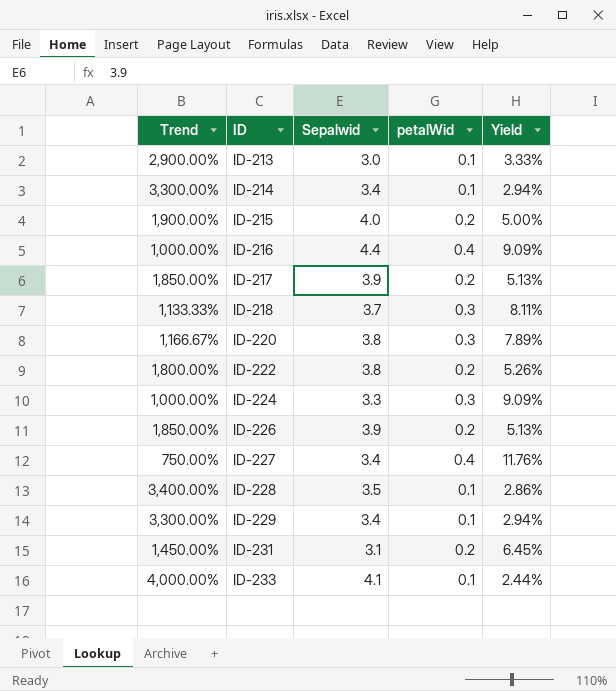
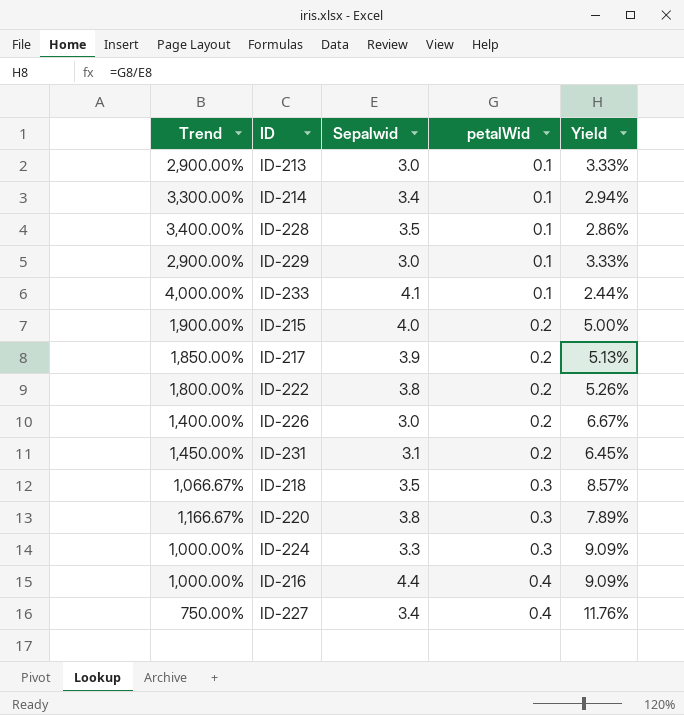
row order: ID ascending -> petalWid ascending
ID-229 | Trend: 3,300.00% -> 2,900.00%
ID-229 | Sepalwid: 3.4 -> 3.0
ID-229 | Yield: 2.94% -> 3.33%
ID-226 | Trend: 1,850.00% -> 1,400.00%
ID-226 | Sepalwid: 3.9 -> 3.0
ID-226 | Yield: 5.13% -> 6.67%
ID-218 | Trend: 1,133.33% -> 1,066.67%
ID-218 | Sepalwid: 3.7 -> 3.5
ID-218 | Yield: 8.11% -> 8.57%

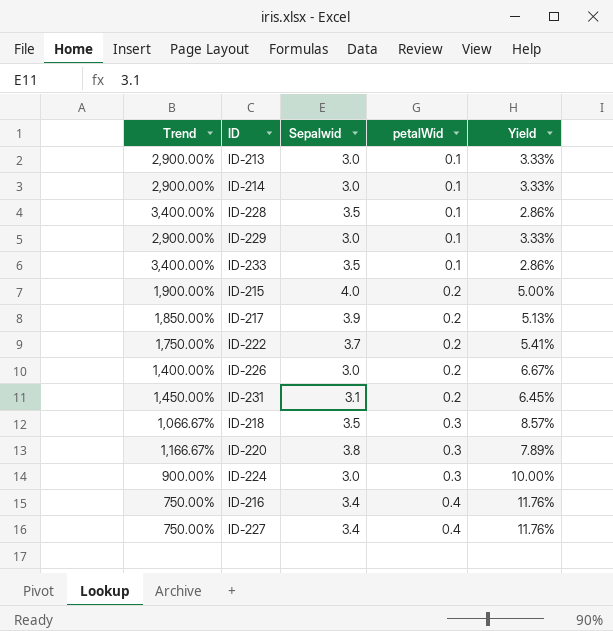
ID-214 | Trend: 3,300.00% -> 2,900.00%
ID-214 | Sepalwid: 3.4 -> 3.0
ID-214 | Yield: 2.94% -> 3.33%
ID-233 | Trend: 4,000.00% -> 3,400.00%
ID-233 | Sepalwid: 4.1 -> 3.5
ID-233 | Yield: 2.44% -> 2.86%
ID-222 | Trend: 1,800.00% -> 1,750.00%
ID-222 | Sepalwid: 3.8 -> 3.7
ID-222 | Yield: 5.26% -> 5.41%
ID-224 | Trend: 1,000.00% -> 900.00%
ID-224 | Sepalwid: 3.3 -> 3.0
ID-224 | Yield: 9.09% -> 10.00%
ID-216 | Trend: 1,000.00% -> 750.00%
ID-216 | Sepalwid: 4.4 -> 3.4
ID-216 | Yield: 9.09% -> 11.76%

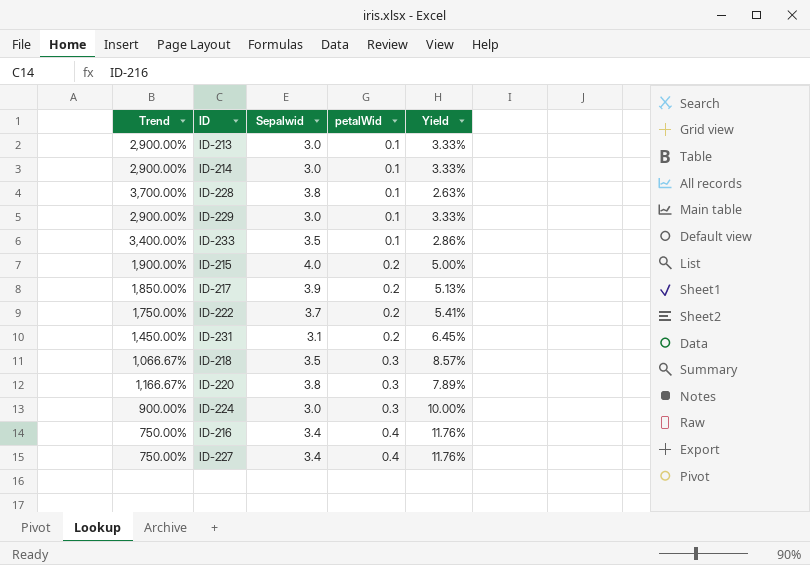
row ID-226: 1,400.00% | 3.0 | 0.2 | 6.67% -> none
ID-228 | Trend: 3,400.00% -> 3,700.00%
ID-228 | Sepalwid: 3.5 -> 3.8
ID-228 | Yield: 2.86% -> 2.63%

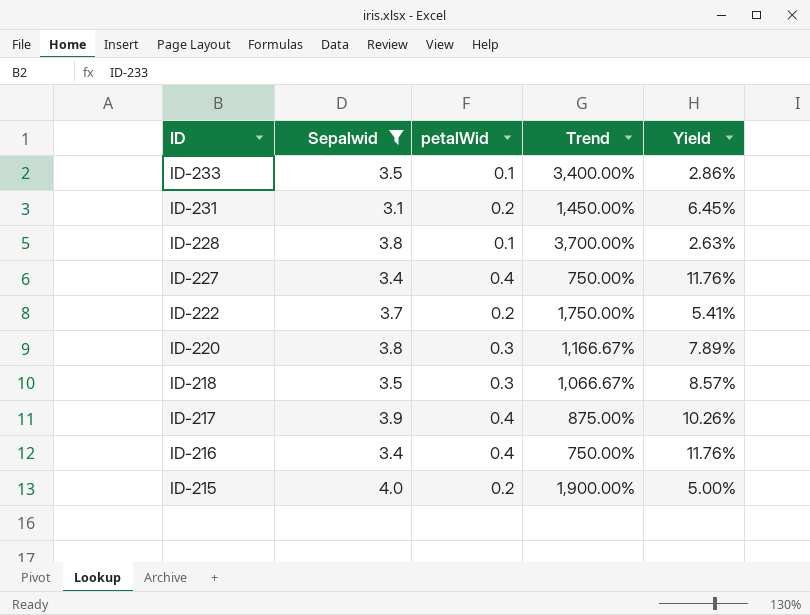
filter: none -> Sepalwid != 3.0
row order: petalWid ascending -> ID descending
column Trend | position: 1 -> 4
ID-217 | petalWid: 0.2 -> 0.4
ID-217 | Trend: 1,850.00% -> 875.00%
ID-217 | Yield: 5.13% -> 10.26%

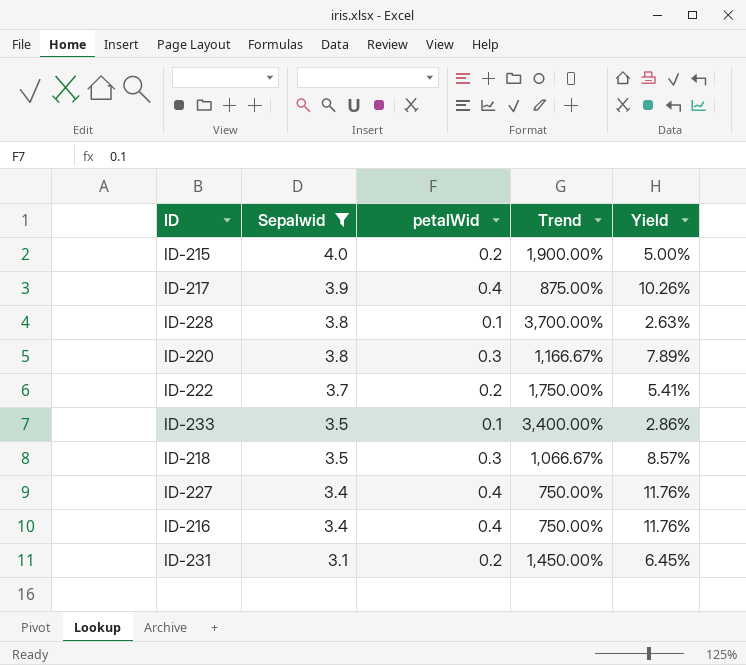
row order: ID descending -> Sepalwid descending

